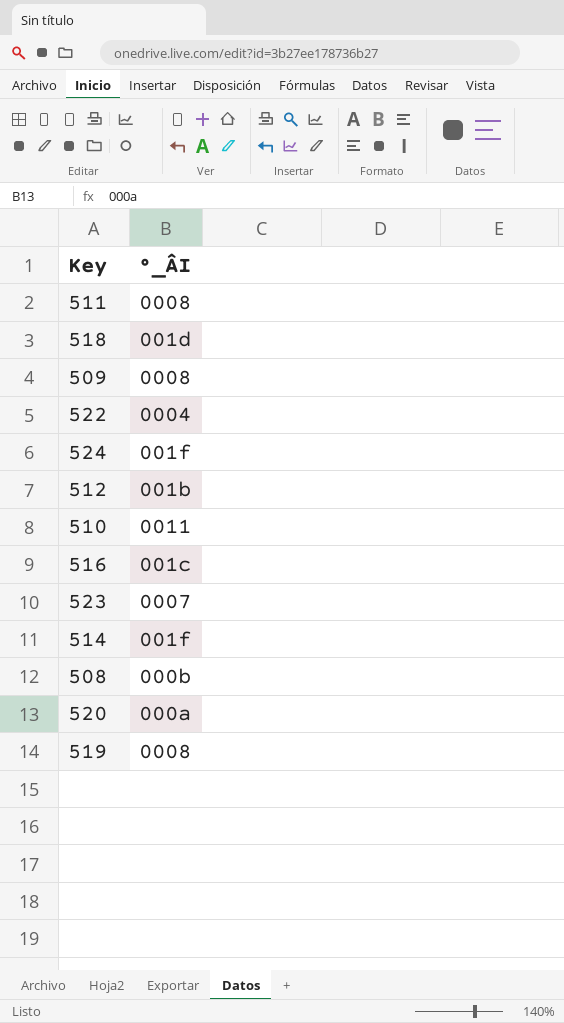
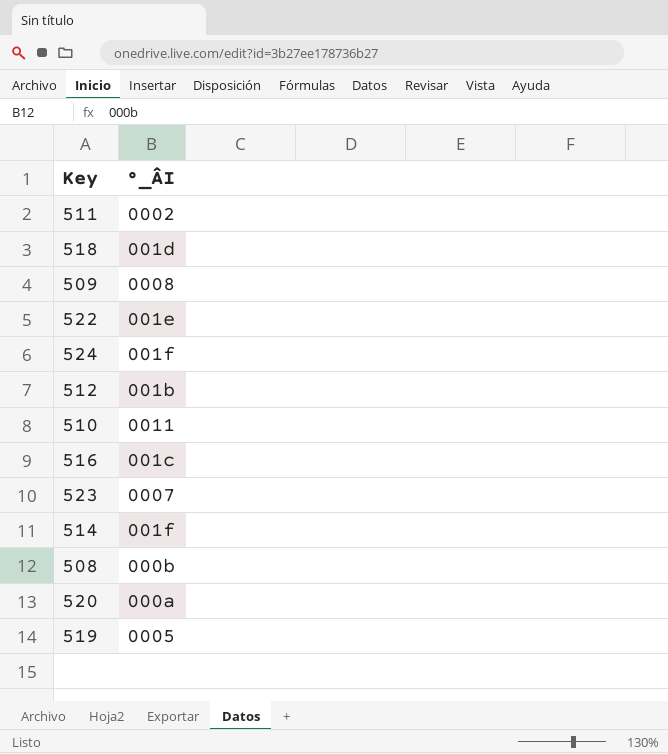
511 | °_ÂI: 0008 -> 0002
522 | °_ÂI: 0004 -> 001e
519 | °_ÂI: 0008 -> 0005

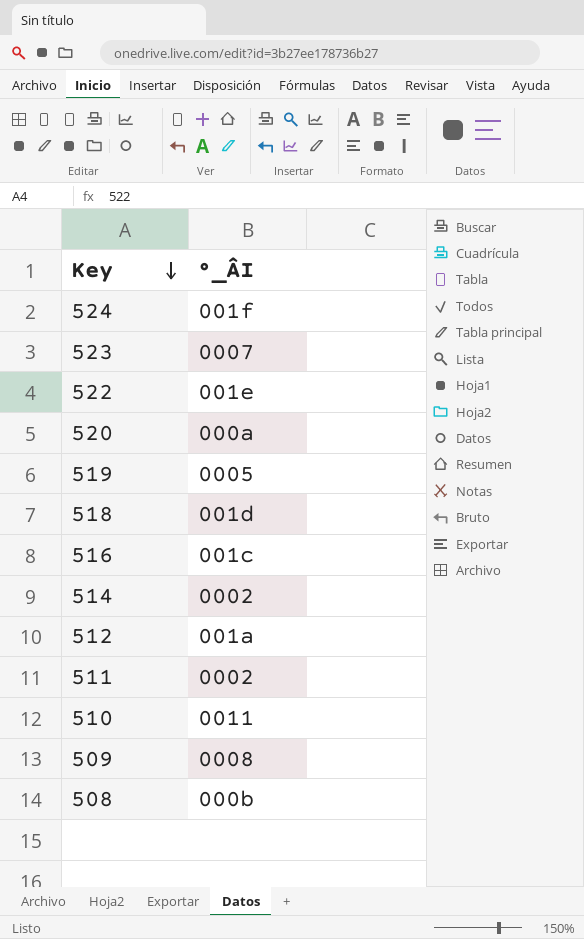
row order: none -> Key descending
514 | °_ÂI: 001f -> 0002
512 | °_ÂI: 001b -> 001a

